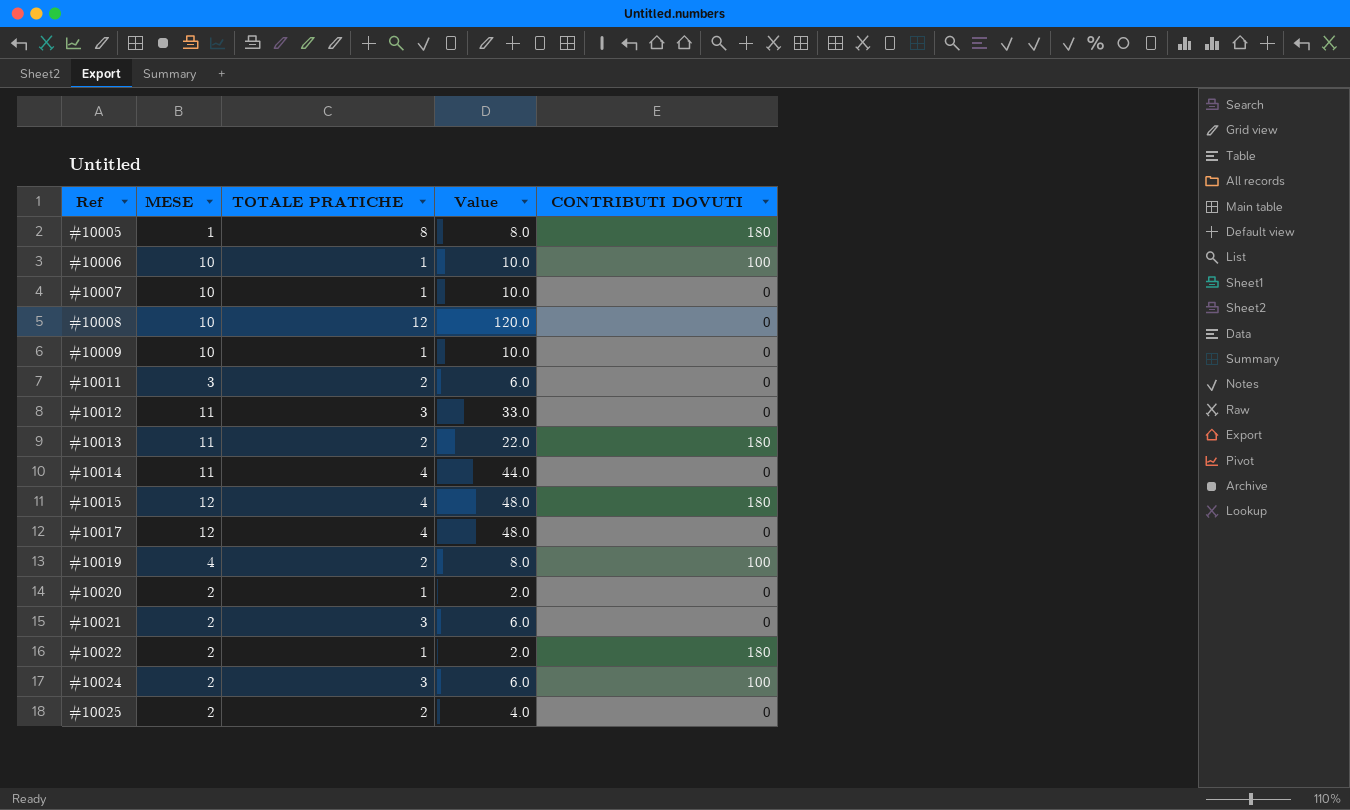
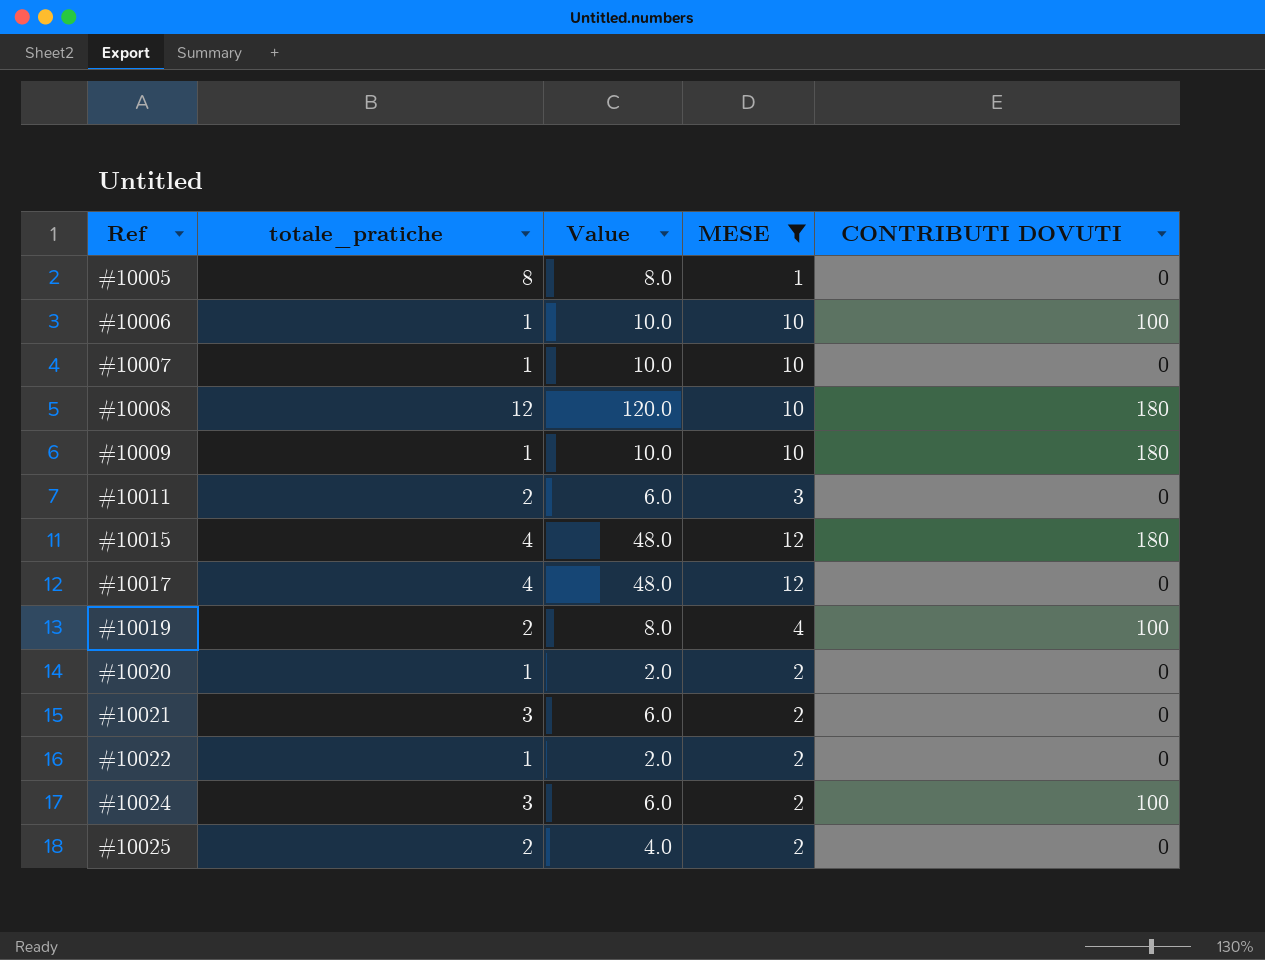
filter: none -> MESE != 11
column name: TOTALE PRATICHE -> totale_pratiche
column MESE | position: 2 -> 4
#10005 | CONTRIBUTI DOVUTI: 180 -> 0
#10008 | CONTRIBUTI DOVUTI: 0 -> 180
#10009 | CONTRIBUTI DOVUTI: 0 -> 180
#10022 | CONTRIBUTI DOVUTI: 180 -> 0

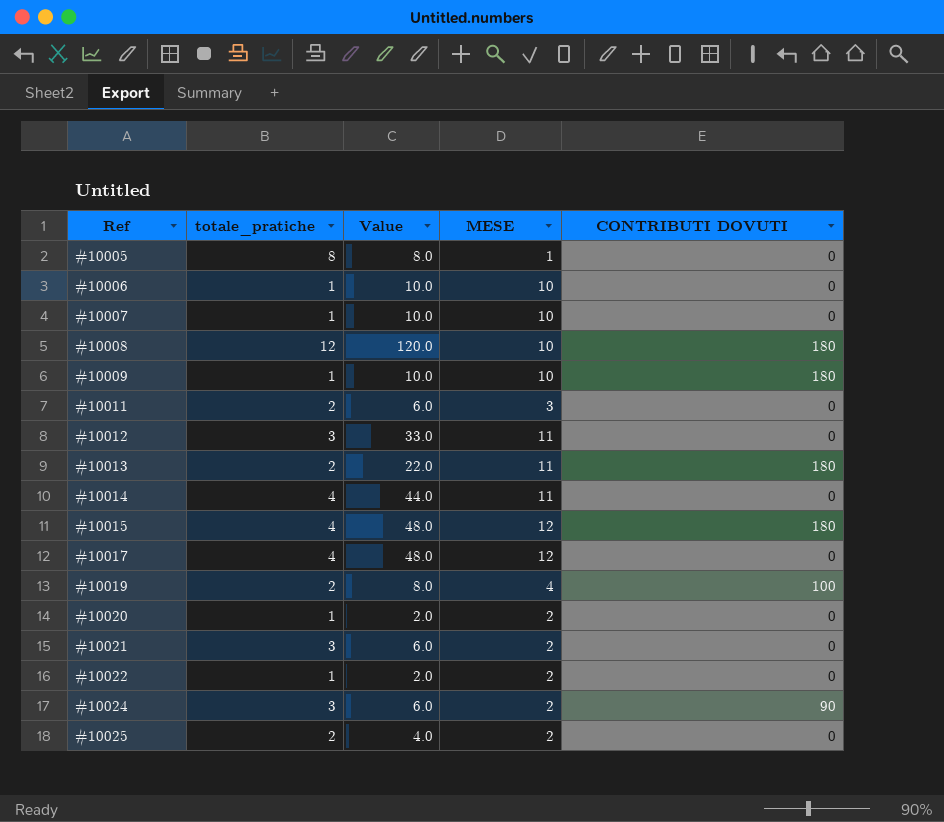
filter: MESE != 11 -> none
#10006 | CONTRIBUTI DOVUTI: 100 -> 0
#10024 | CONTRIBUTI DOVUTI: 100 -> 90

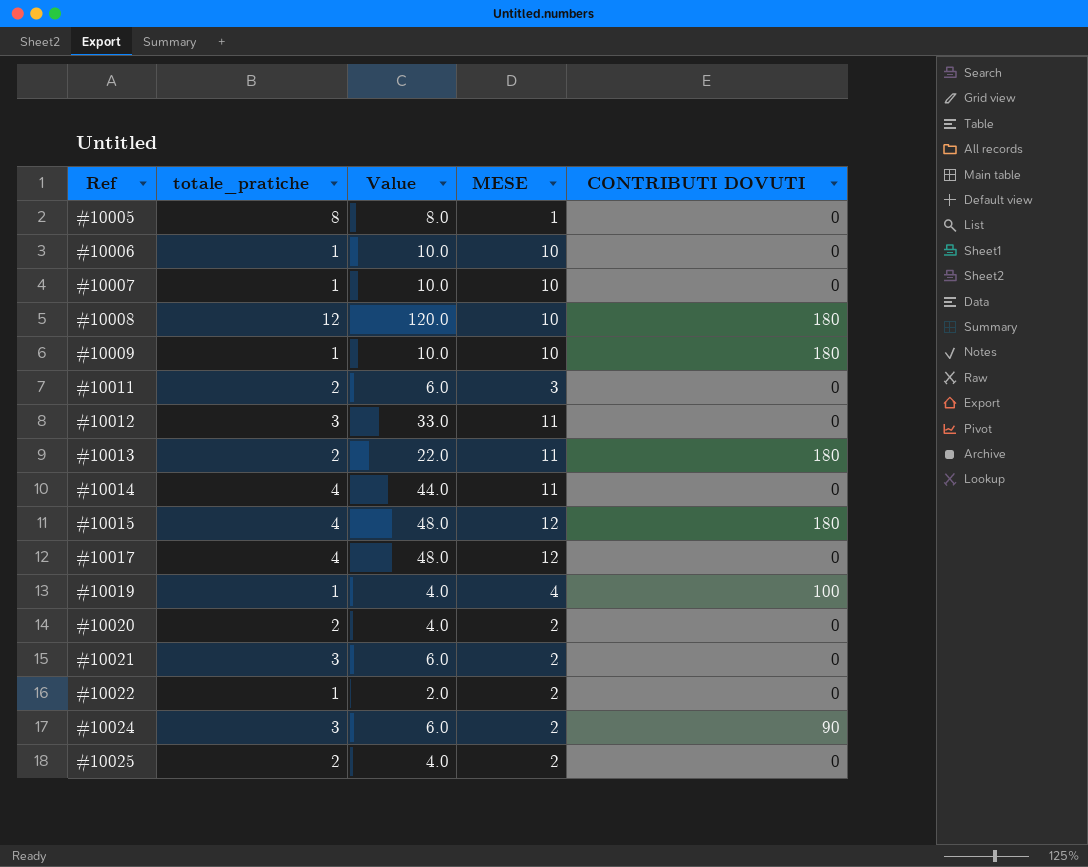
#10019 | totale_pratiche: 2 -> 1
#10019 | Value: 8.0 -> 4.0
#10020 | totale_pratiche: 1 -> 2
#10020 | Value: 2.0 -> 4.0

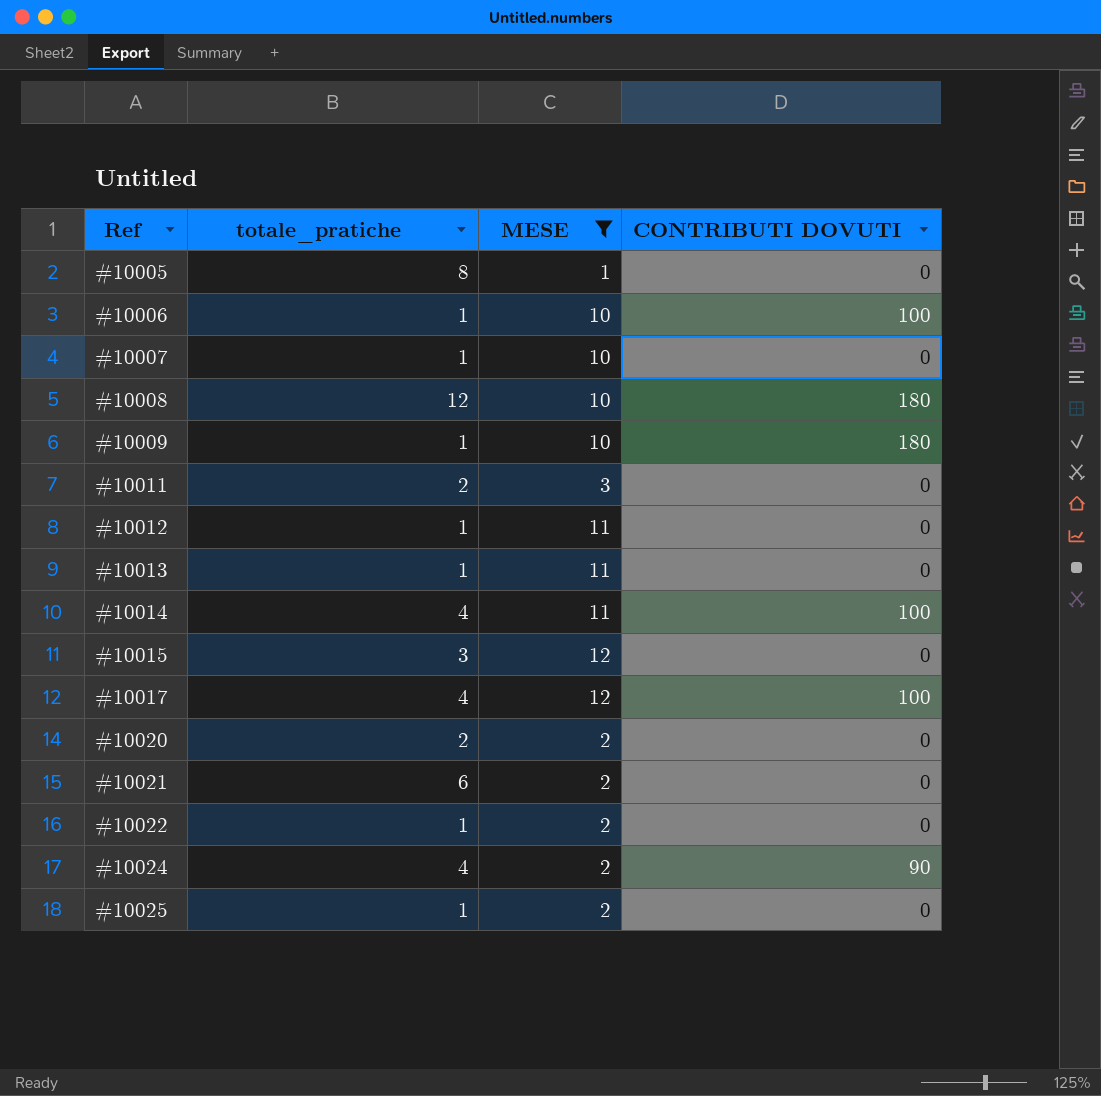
filter: none -> MESE != 4
column Value | formula: [totale_pratiche] * [MESE] -> none
#10006 | CONTRIBUTI DOVUTI: 0 -> 100
#10012 | totale_pratiche: 3 -> 1
#10013 | totale_pratiche: 2 -> 1
#10013 | CONTRIBUTI DOVUTI: 180 -> 0
#10014 | CONTRIBUTI DOVUTI: 0 -> 100
#10015 | totale_pratiche: 4 -> 3
#10015 | CONTRIBUTI DOVUTI: 180 -> 0
#10017 | CONTRIBUTI DOVUTI: 0 -> 100
#10021 | totale_pratiche: 3 -> 6
#10024 | totale_pratiche: 3 -> 4
#10025 | totale_pratiche: 2 -> 1

